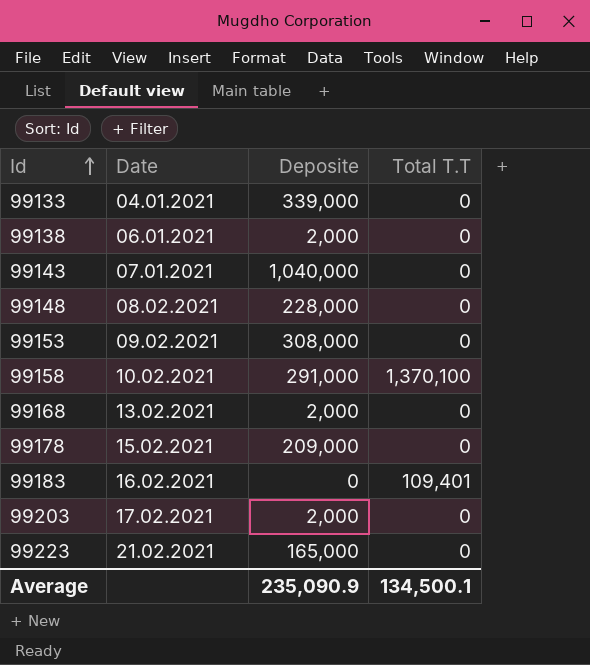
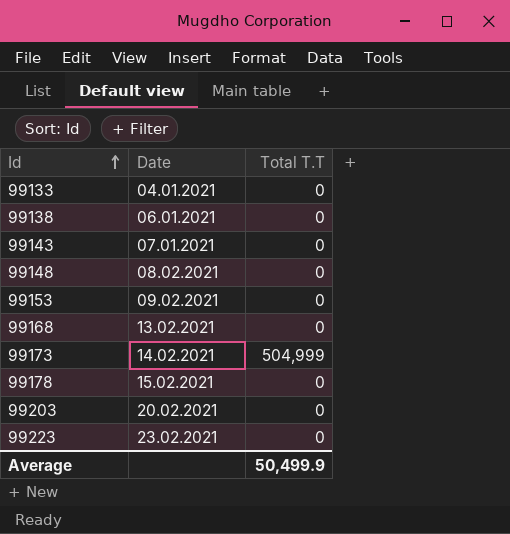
column Deposite | position: 3 -> none
row 99158: 10.02.2021 | 291,000 | 1,370,100 -> none
row 99183: 16.02.2021 | 0 | 109,401 -> none
row 99173: none -> 14.02.2021 | 504,999
99203 | Date: 17.02.2021 -> 20.02.2021
99223 | Date: 21.02.2021 -> 23.02.2021
Average | Total T.T: 134,500.1 -> 50,499.9

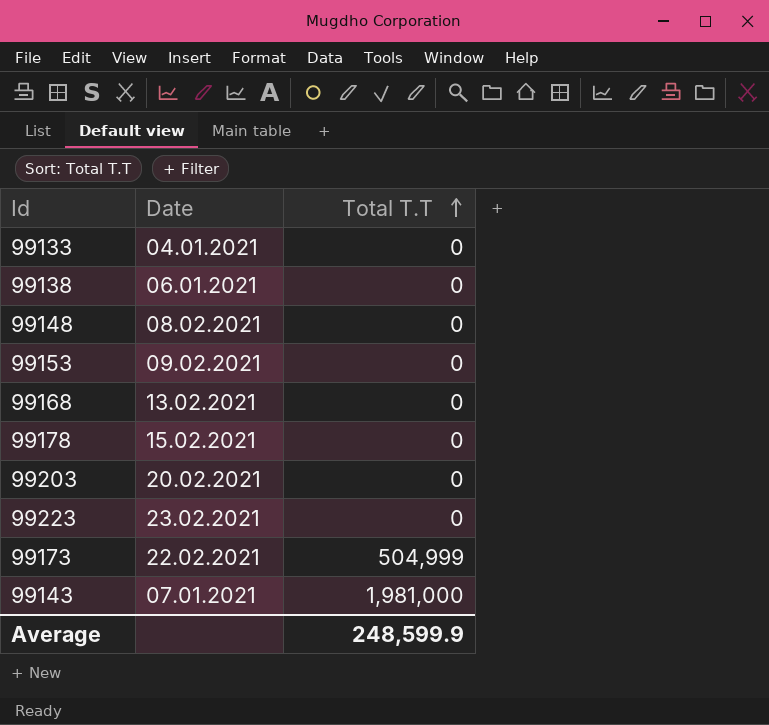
row order: Id ascending -> Total T.T ascending
99173 | Date: 14.02.2021 -> 22.02.2021
99143 | Total T.T: 0 -> 1,981,000
Average | Total T.T: 50,499.9 -> 248,599.9

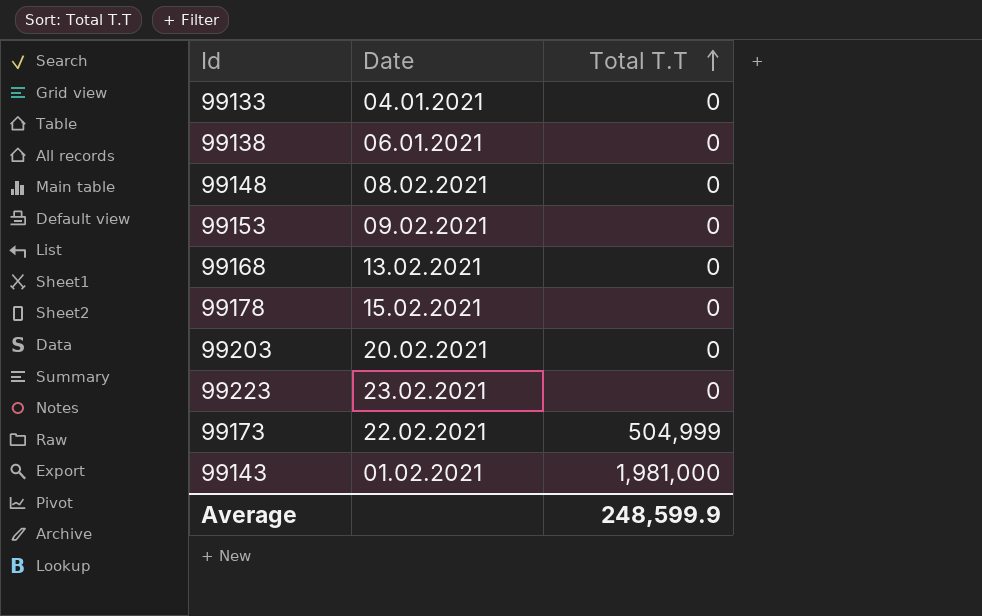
99143 | Date: 07.01.2021 -> 01.02.2021

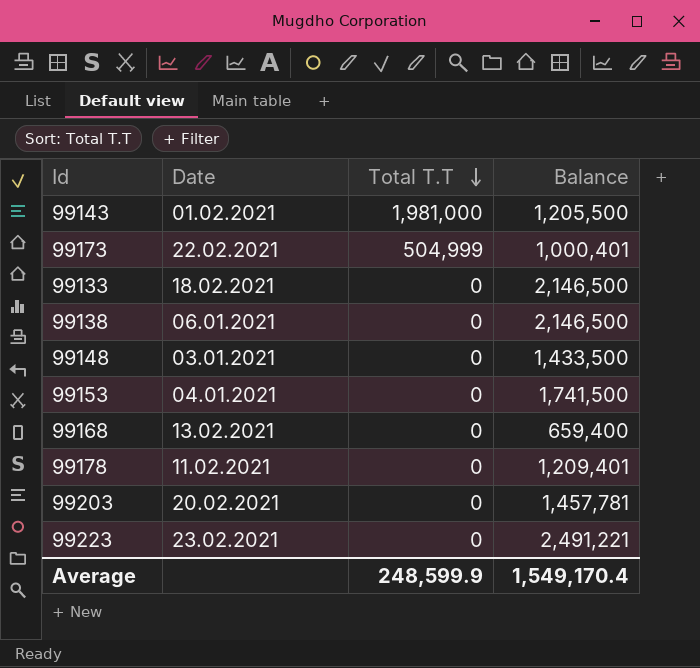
row order: Total T.T ascending -> Total T.T descending
column Balance | position: none -> 4
99133 | Date: 04.01.2021 -> 18.02.2021
99148 | Date: 08.02.2021 -> 03.01.2021
99153 | Date: 09.02.2021 -> 04.01.2021
99178 | Date: 15.02.2021 -> 11.02.2021

